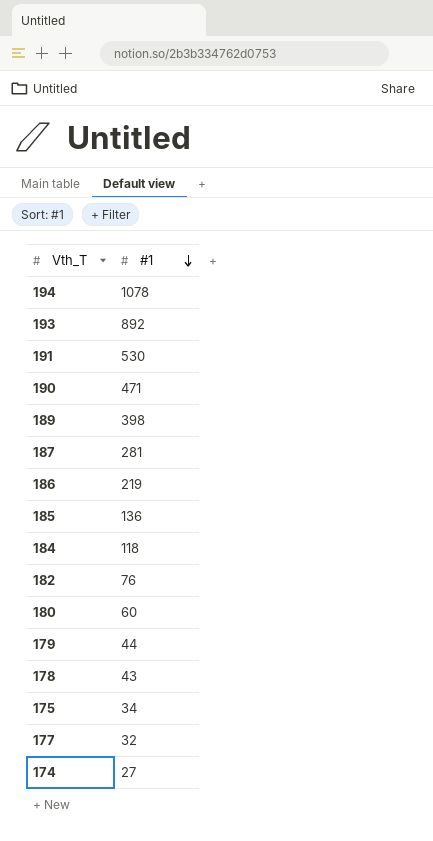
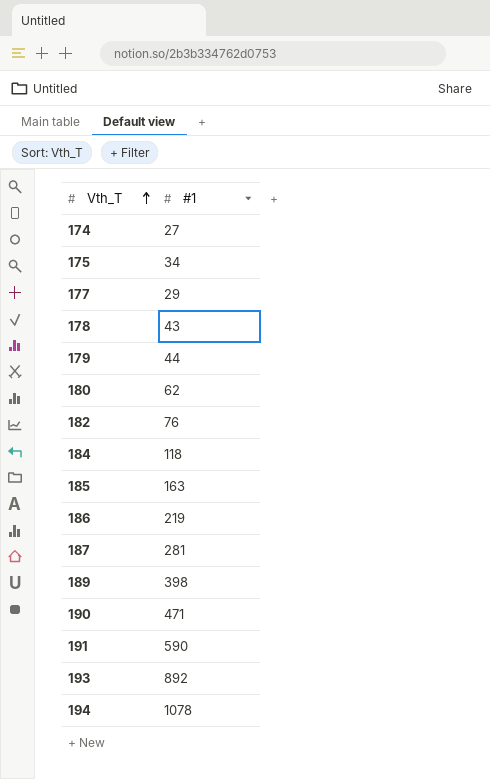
row order: #1 descending -> Vth_T ascending
177 | #1: 32 -> 29
180 | #1: 60 -> 62
185 | #1: 136 -> 163
191 | #1: 530 -> 590

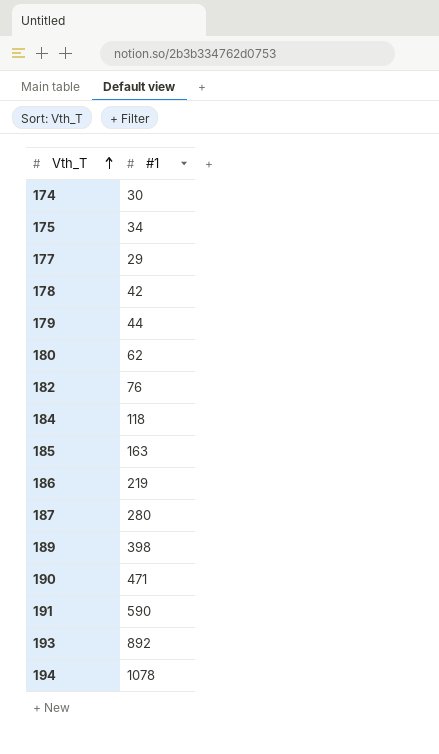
174 | #1: 27 -> 30
178 | #1: 43 -> 42
187 | #1: 281 -> 280

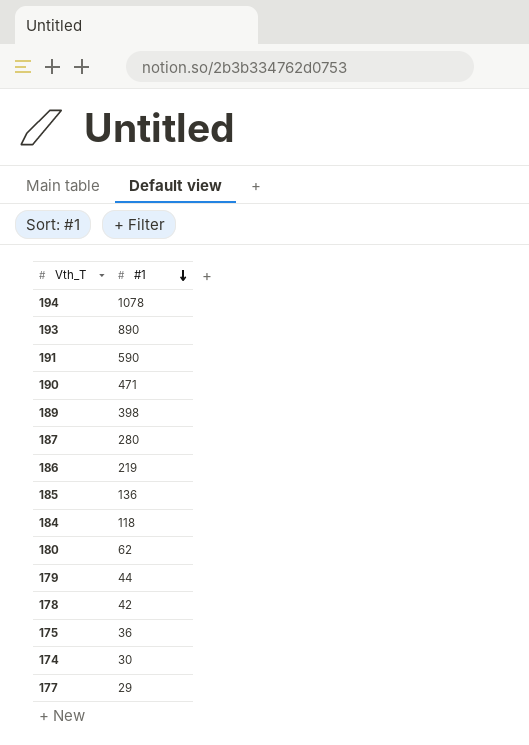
row order: Vth_T ascending -> #1 descending
row 182: 76 -> none
193 | #1: 892 -> 890
185 | #1: 163 -> 136
175 | #1: 34 -> 36

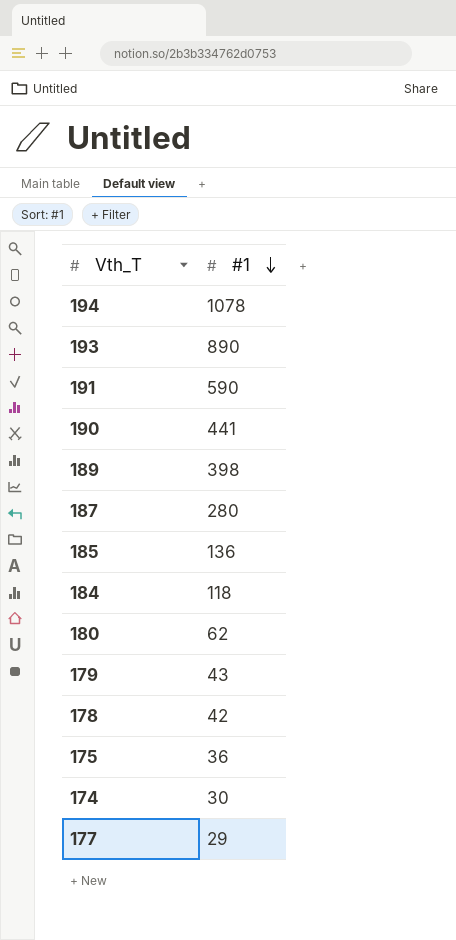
row 186: 219 -> none
190 | #1: 471 -> 441
179 | #1: 44 -> 43

